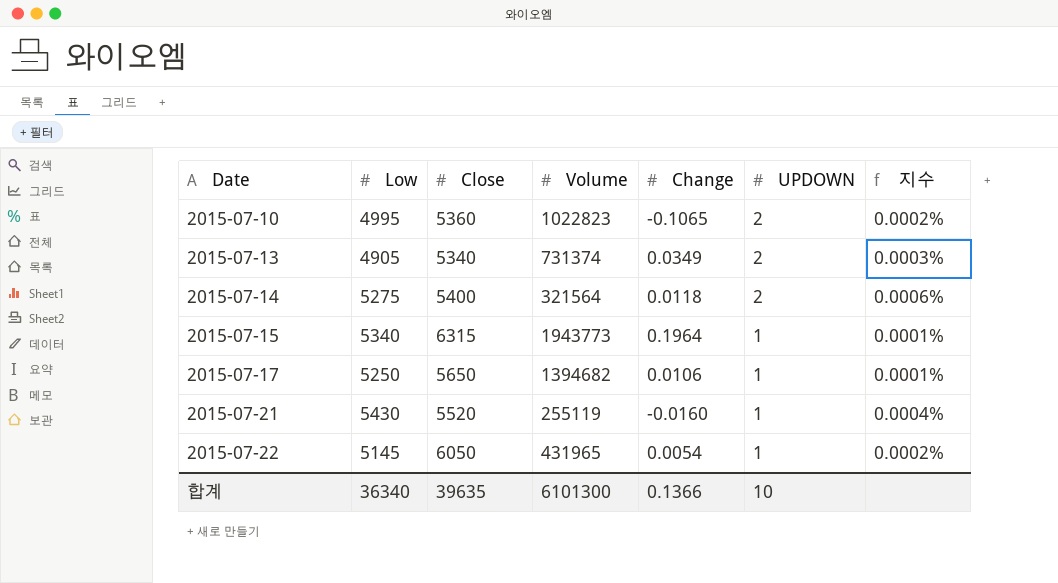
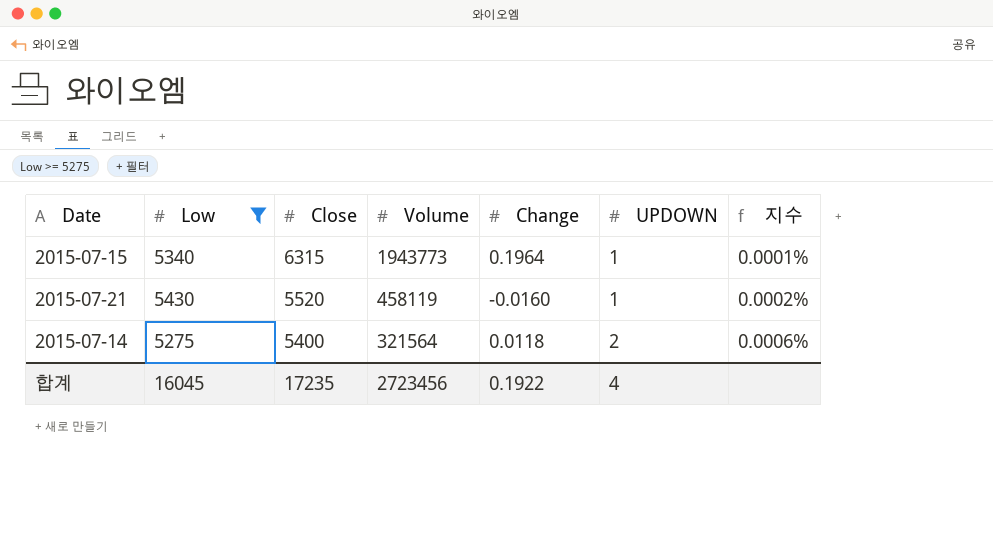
filter: none -> Low >= 5275
row order: Date ascending -> Close descending
2015-07-21 | Volume: 255119 -> 458119
2015-07-21 | 지수: 0.0004% -> 0.0002%
합계 | Low: 36340 -> 16045
합계 | Close: 39635 -> 17235
합계 | Volume: 6101300 -> 2723456
합계 | Change: 0.1366 -> 0.1922
합계 | UPDOWN: 10 -> 4

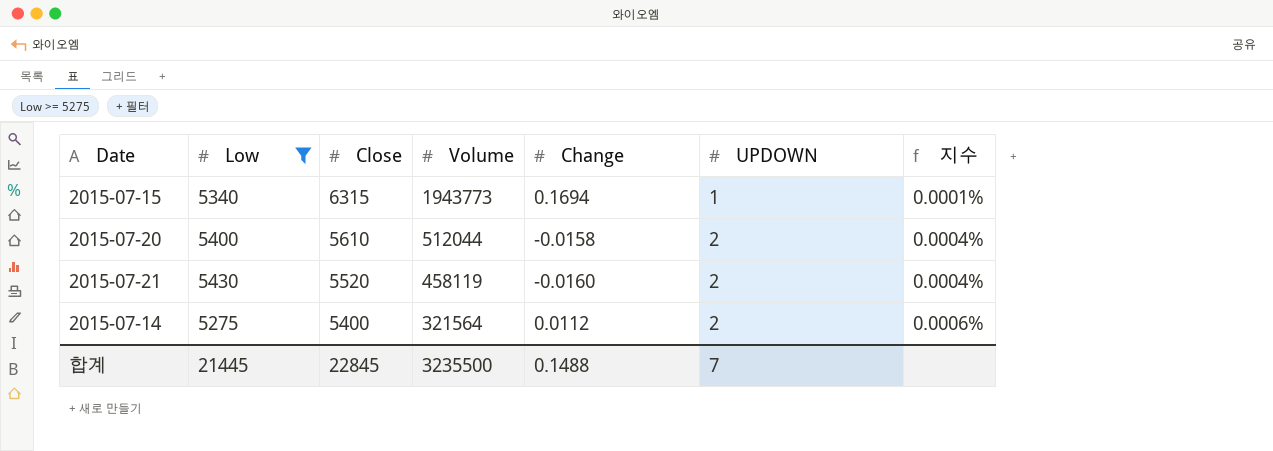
2015-07-15 | Change: 0.1964 -> 0.1694
row 2015-07-20: none -> 5400 | 5610 | 512044 | -0.0158 | 2 | 0.0004%
2015-07-21 | UPDOWN: 1 -> 2
2015-07-21 | 지수: 0.0002% -> 0.0004%
2015-07-14 | Change: 0.0118 -> 0.0112
합계 | Low: 16045 -> 21445
합계 | Close: 17235 -> 22845
합계 | Volume: 2723456 -> 3235500
합계 | Change: 0.1922 -> 0.1488
합계 | UPDOWN: 4 -> 7

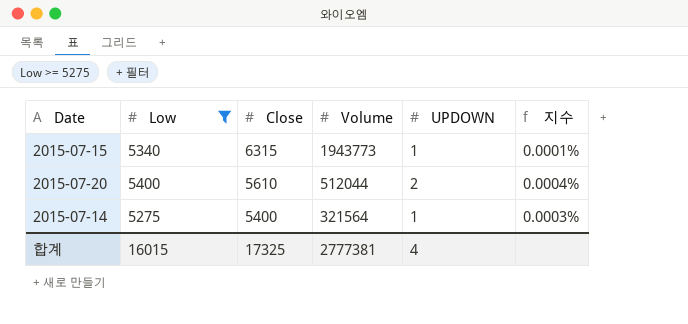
column Change | position: 5 -> none
row 2015-07-21: 5430 | 5520 | 458119 | -0.0160 | 2 | 0.0004% -> none
2015-07-14 | UPDOWN: 2 -> 1
2015-07-14 | 지수: 0.0006% -> 0.0003%
합계 | Low: 21445 -> 16015
합계 | Close: 22845 -> 17325
합계 | Volume: 3235500 -> 2777381
합계 | UPDOWN: 7 -> 4

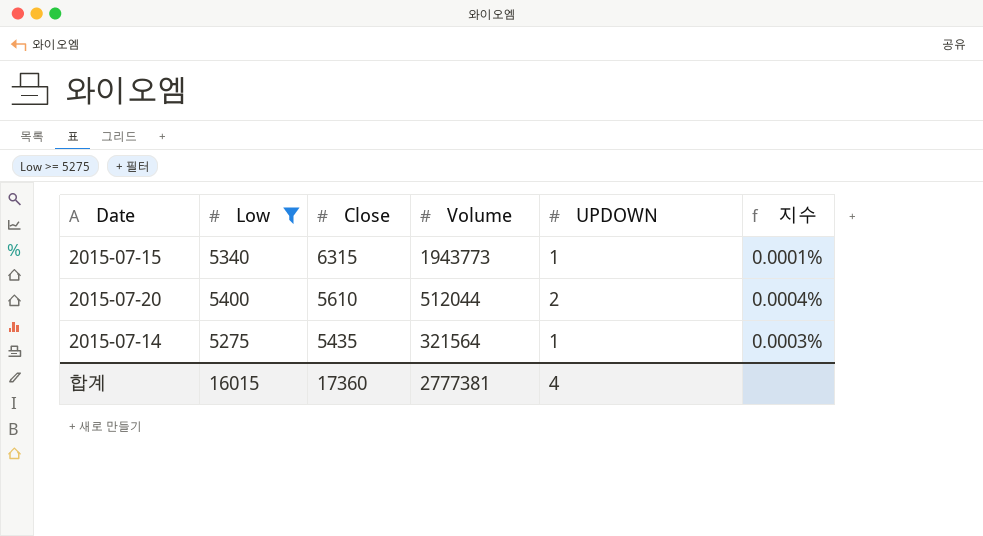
2015-07-14 | Close: 5400 -> 5435
합계 | Close: 17325 -> 17360

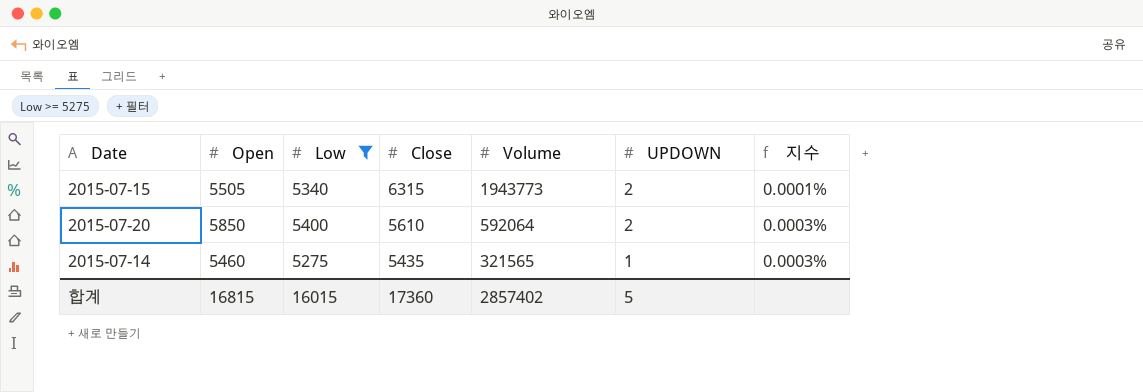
column Open | position: none -> 2
2015-07-15 | UPDOWN: 1 -> 2
2015-07-20 | Volume: 512044 -> 592064
2015-07-20 | 지수: 0.0004% -> 0.0003%
2015-07-14 | Volume: 321564 -> 321565
합계 | Volume: 2777381 -> 2857402
합계 | UPDOWN: 4 -> 5

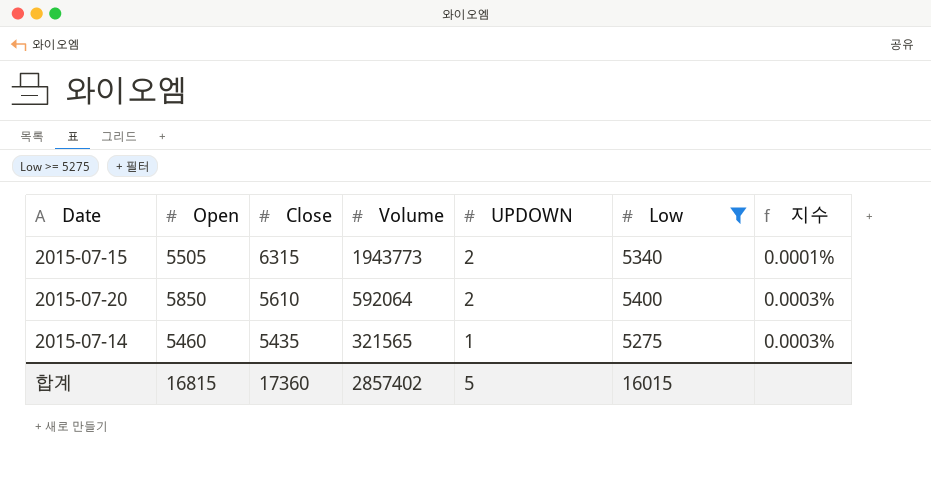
column Low | position: 3 -> 6

